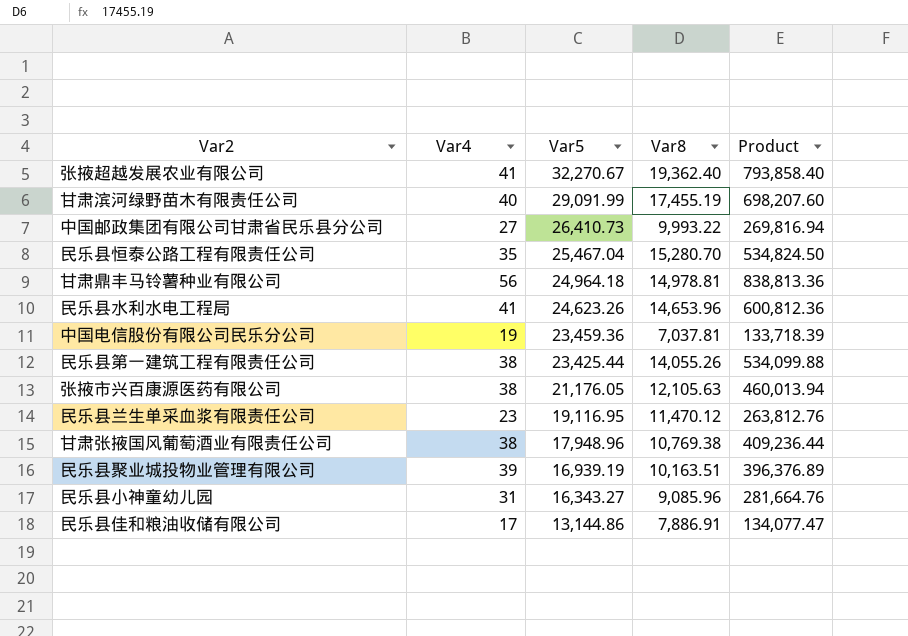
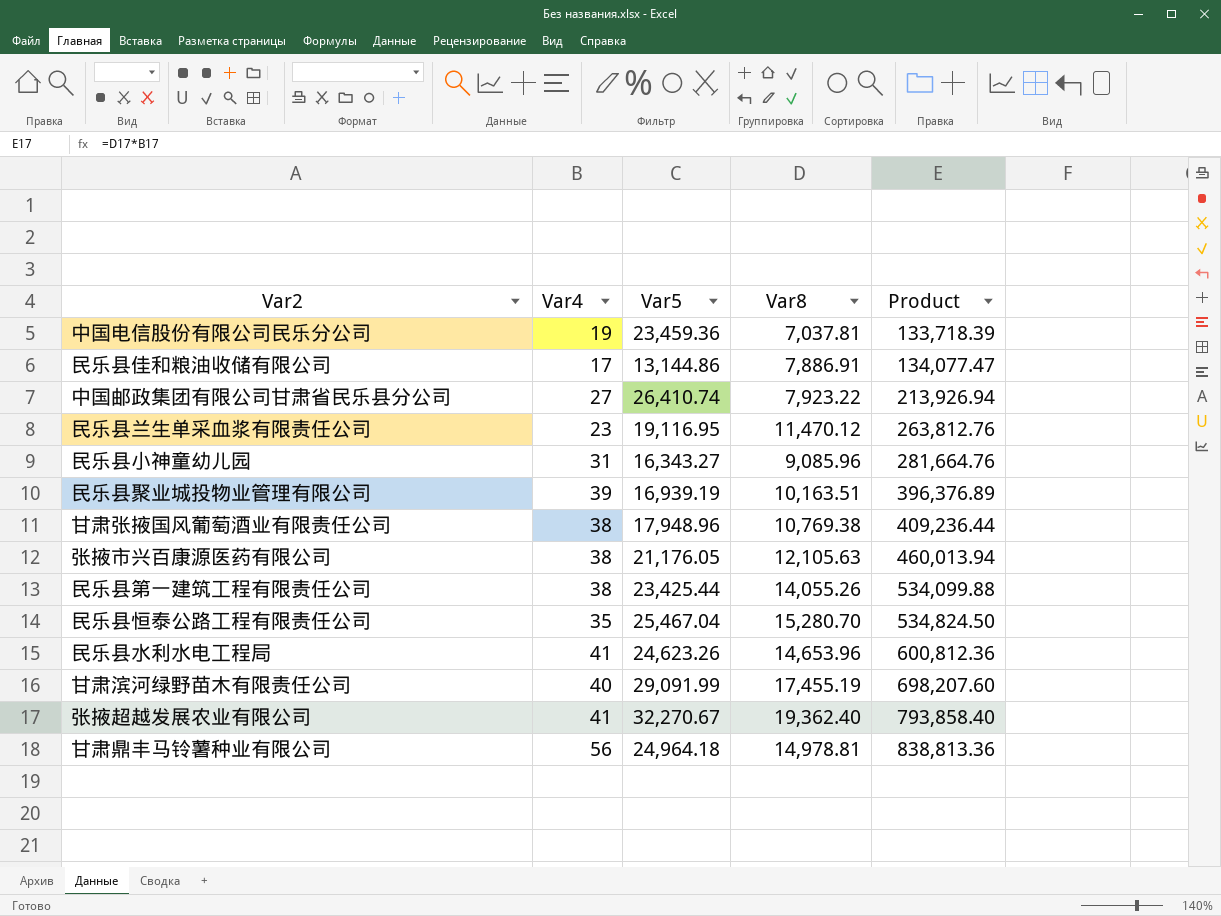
row order: Var5 descending -> Product ascending
中国邮政集团有限公司甘肃省民乐县分公司 | Var5: 26,410.73 -> 26,410.74
中国邮政集团有限公司甘肃省民乐县分公司 | Var8: 9,993.22 -> 7,923.22
中国邮政集团有限公司甘肃省民乐县分公司 | Product: 269,816.94 -> 213,926.94

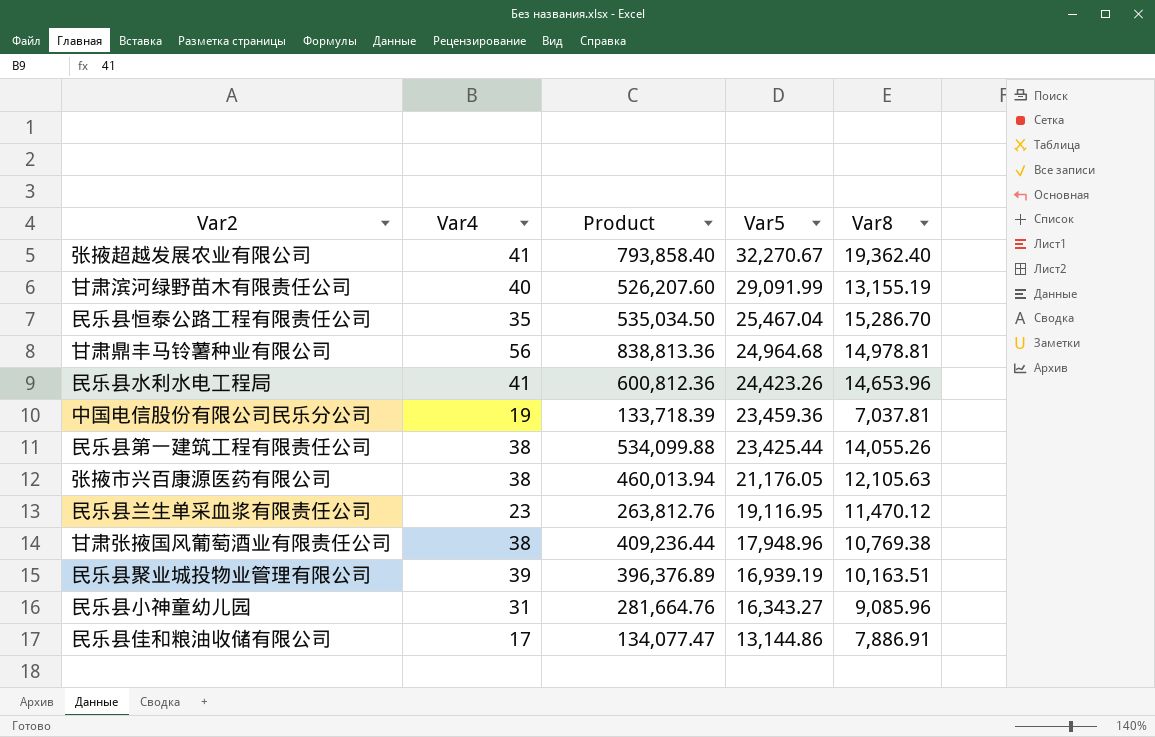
row order: Product ascending -> Var5 descending
column Product | position: 5 -> 3
row 中国邮政集团有限公司甘肃省民乐县分公司: 27 | 26,410.74 | 7,923.22 | 213,926.94 -> none
甘肃滨河绿野苗木有限责任公司 | Product: 698,207.60 -> 526,207.60
甘肃滨河绿野苗木有限责任公司 | Var8: 17,455.19 -> 13,155.19
民乐县恒泰公路工程有限责任公司 | Product: 534,824.50 -> 535,034.50
民乐县恒泰公路工程有限责任公司 | Var8: 15,280.70 -> 15,286.70
甘肃鼎丰马铃薯种业有限公司 | Var5: 24,964.18 -> 24,964.68
民乐县水利水电工程局 | Var5: 24,623.26 -> 24,423.26

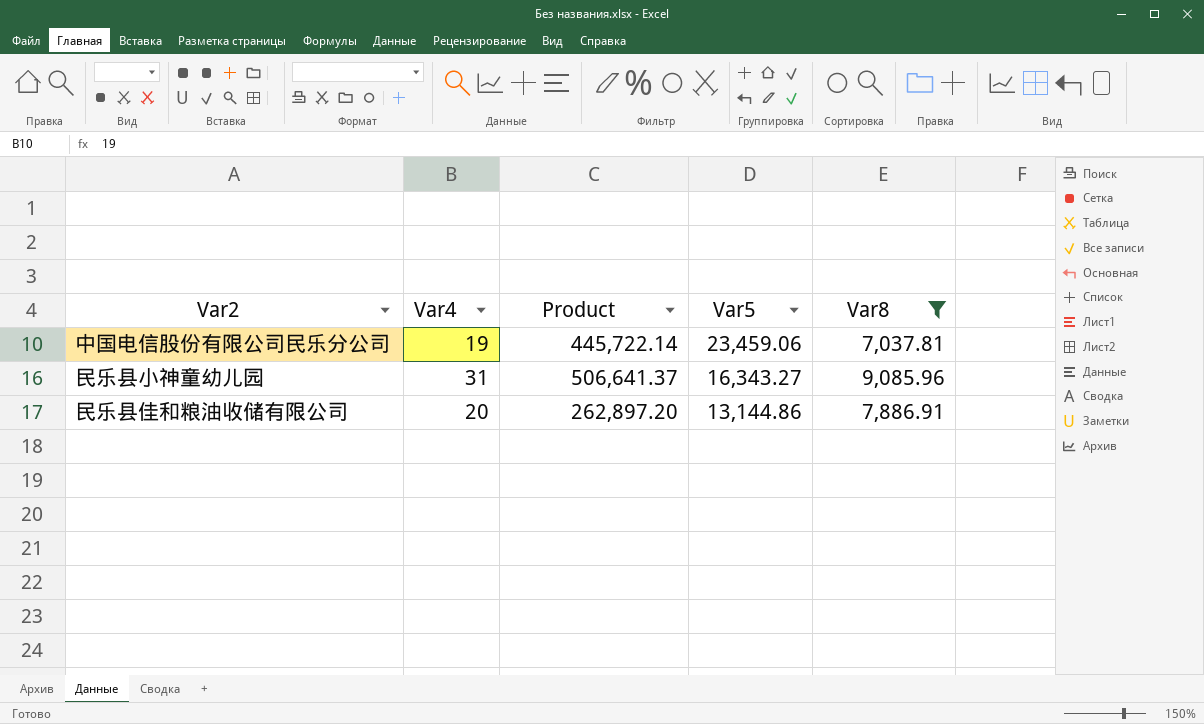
filter: none -> Var8 <= 9,085.96
column Product | formula: [Var4] * [Var8] -> [Var4] * [Var5]
中国电信股份有限公司民乐分公司 | Var5: 23,459.36 -> 23,459.06
民乐县佳和粮油收储有限公司 | Var4: 17 -> 20

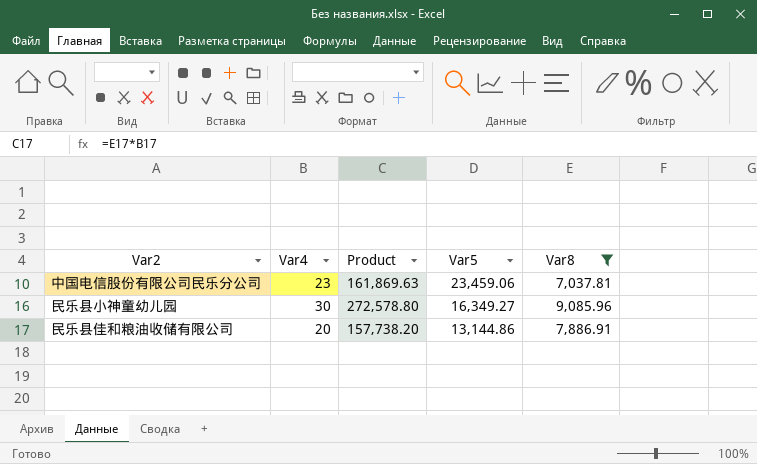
column Product | formula: [Var4] * [Var5] -> [Var4] * [Var8]
中国电信股份有限公司民乐分公司 | Var4: 19 -> 23
民乐县小神童幼儿园 | Var4: 31 -> 30
民乐县小神童幼儿园 | Var5: 16,343.27 -> 16,349.27

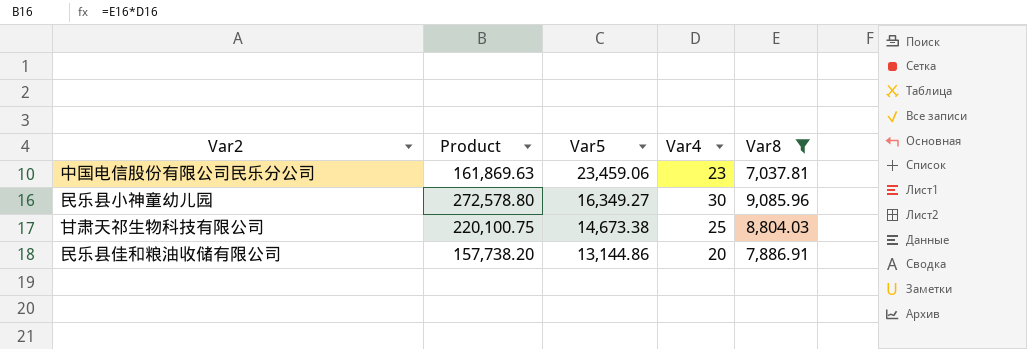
column Var4 | position: 2 -> 4
row 甘肃天祁生物科技有限公司: none -> 220,100.75 | 14,673.38 | 25 | 8,804.03

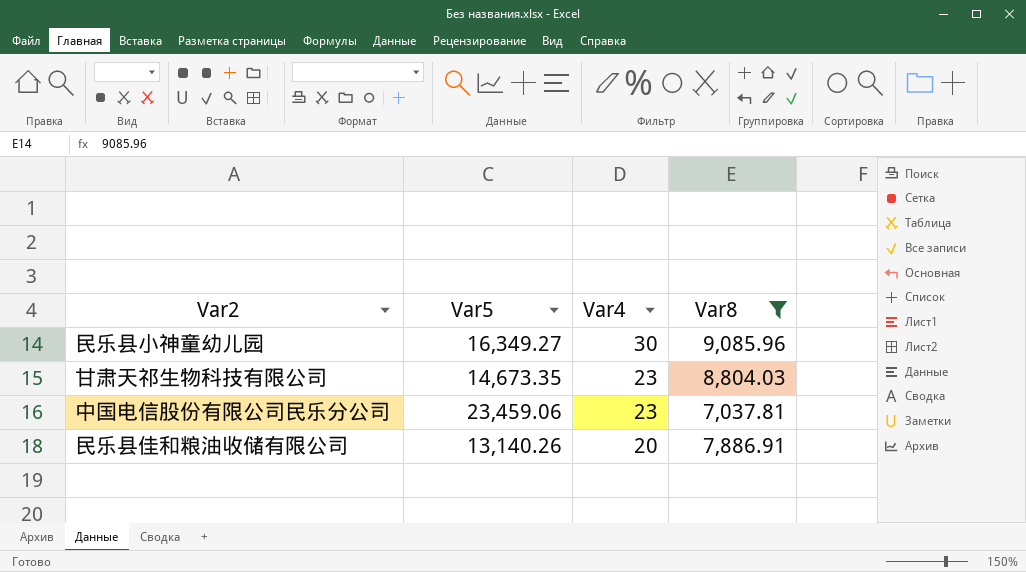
row order: Var5 descending -> Var4 descending
column Product | formula: [Var4] * [Var8] -> none
甘肃天祁生物科技有限公司 | Var5: 14,673.38 -> 14,673.35
甘肃天祁生物科技有限公司 | Var4: 25 -> 23
民乐县佳和粮油收储有限公司 | Var5: 13,144.86 -> 13,140.26

